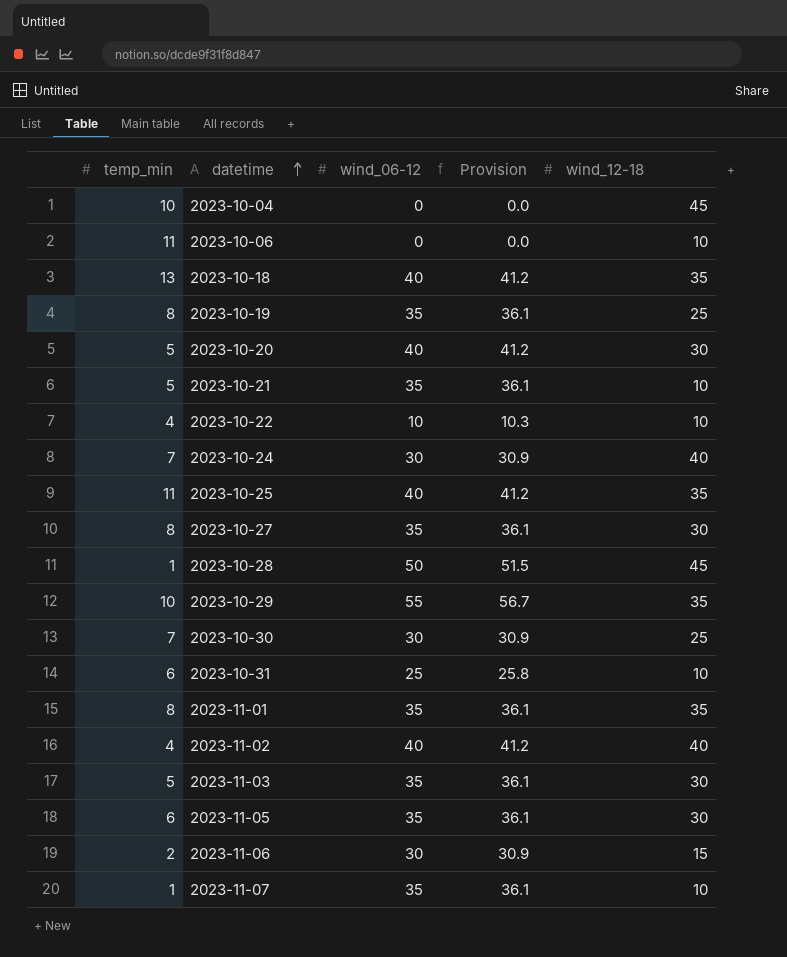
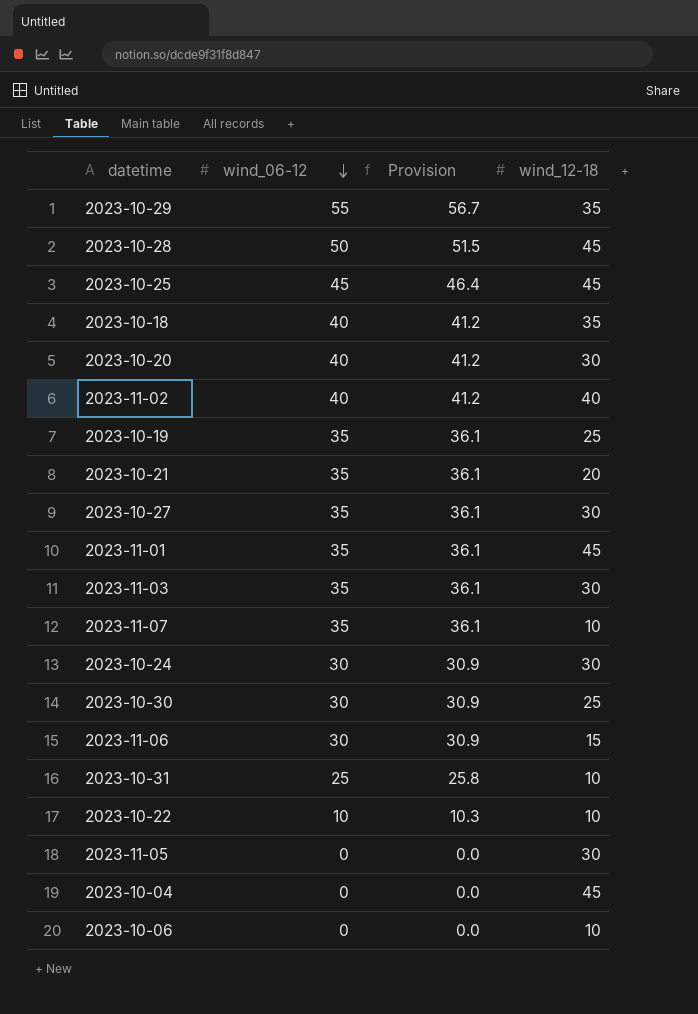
row order: datetime ascending -> wind_06-12 descending
column temp_min | position: 1 -> none
2023-10-25 | wind_06-12: 40 -> 45
2023-10-25 | Provision: 41.2 -> 46.4
2023-10-25 | wind_12-18: 35 -> 45
2023-10-21 | wind_12-18: 10 -> 20
2023-11-01 | wind_12-18: 35 -> 45
2023-10-24 | wind_12-18: 40 -> 30
2023-11-05 | wind_06-12: 35 -> 0
2023-11-05 | Provision: 36.1 -> 0.0

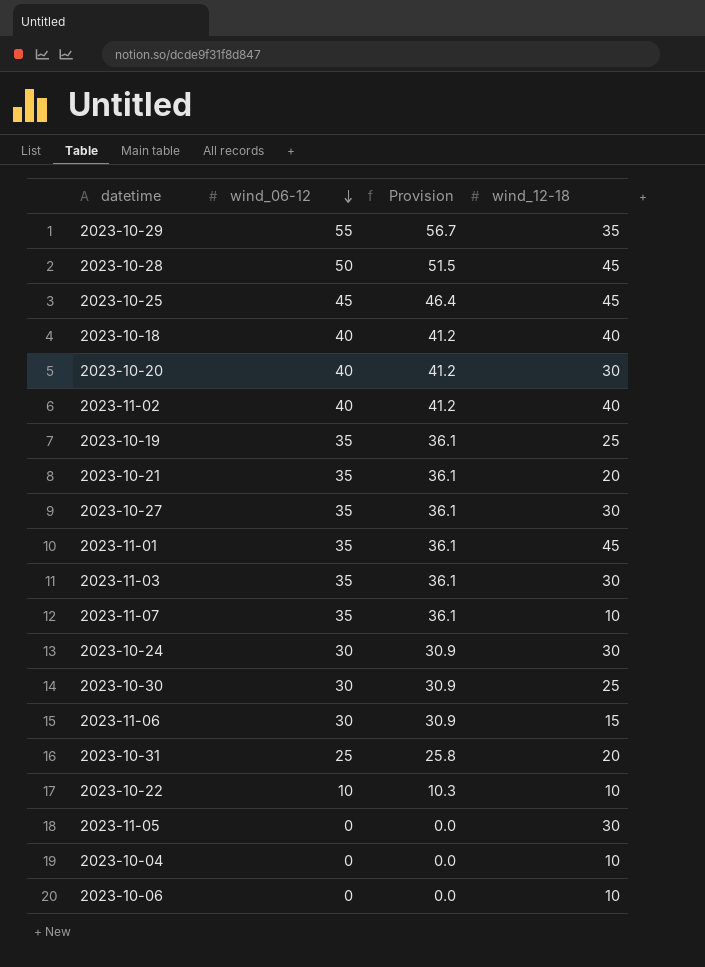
2023-10-18 | wind_12-18: 35 -> 40
2023-10-31 | wind_12-18: 10 -> 20
2023-10-04 | wind_12-18: 45 -> 10

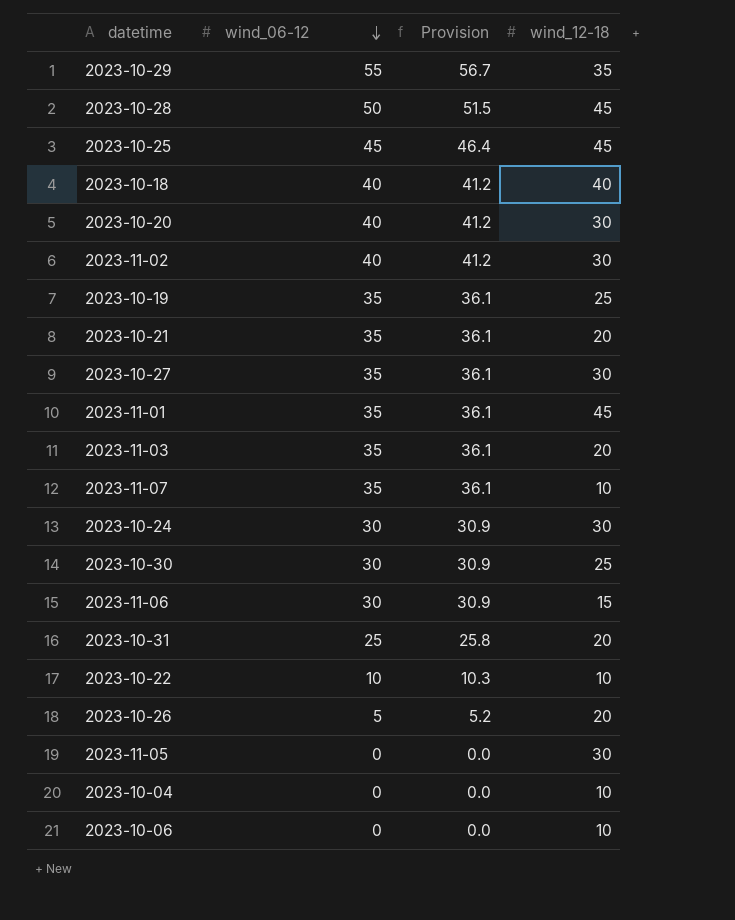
2023-11-02 | wind_12-18: 40 -> 30
2023-11-03 | wind_12-18: 30 -> 20
row 2023-10-26: none -> 5 | 5.2 | 20

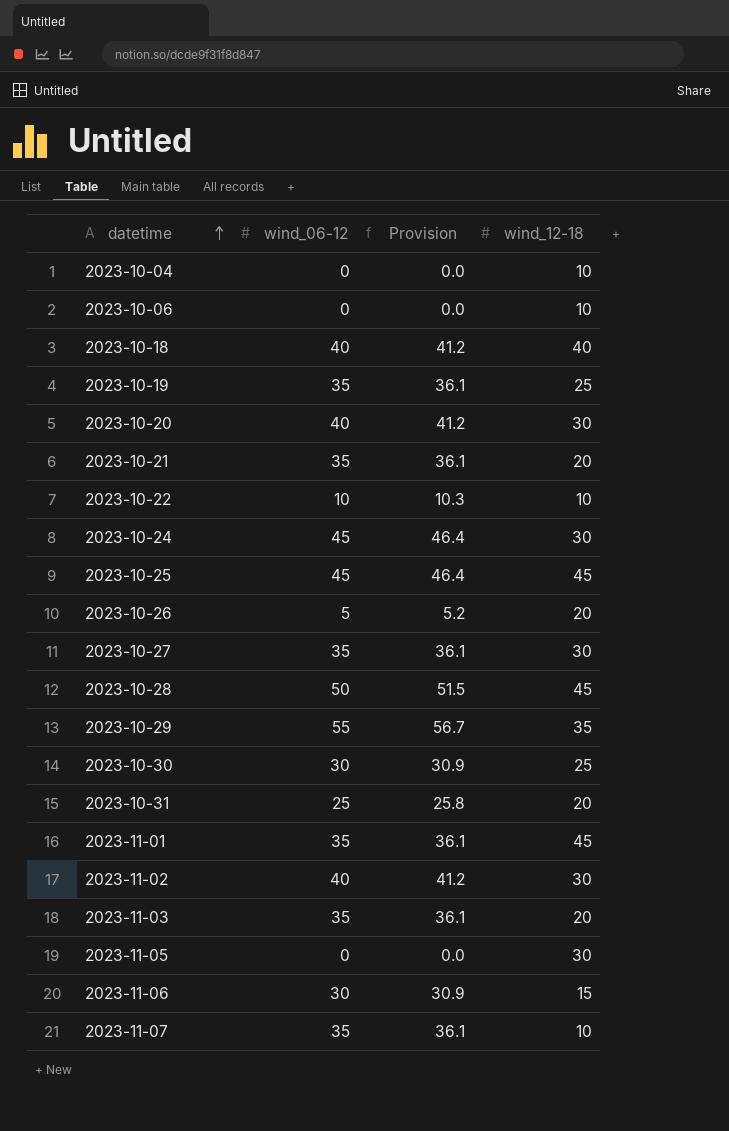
row order: wind_06-12 descending -> datetime ascending
2023-10-24 | wind_06-12: 30 -> 45
2023-10-24 | Provision: 30.9 -> 46.4

